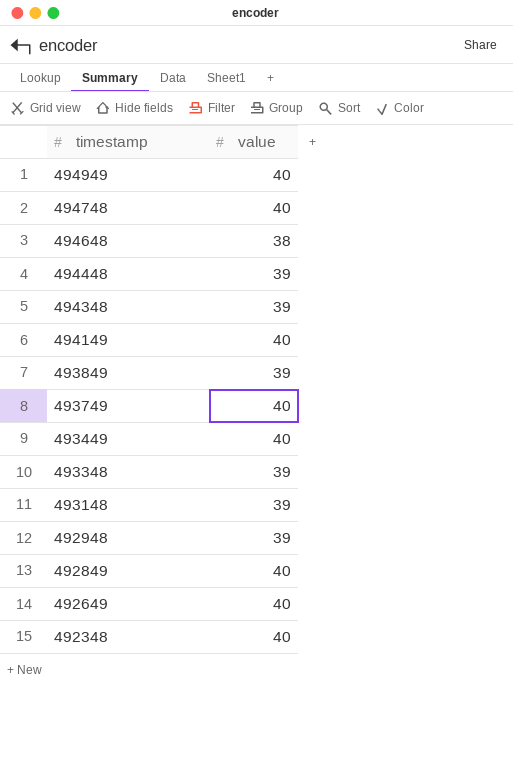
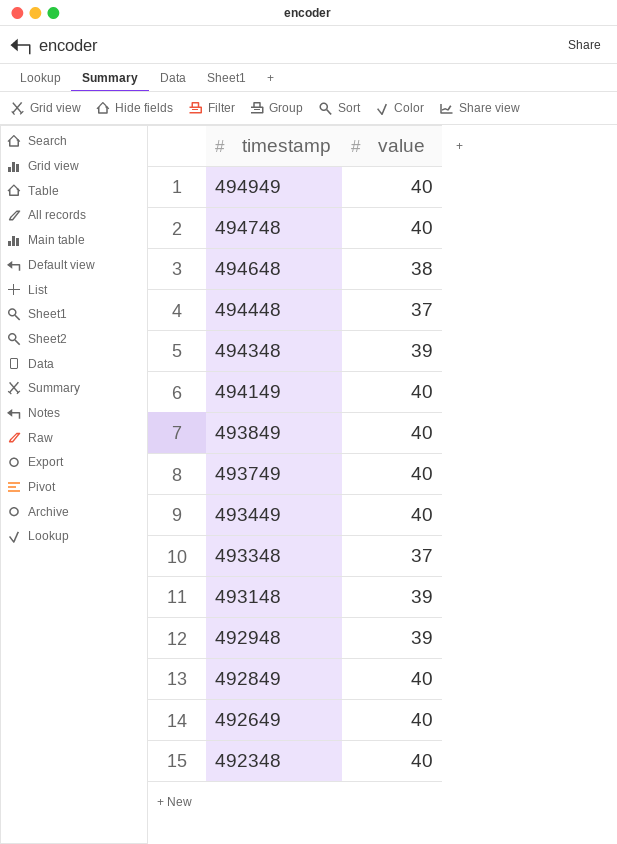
494448 | value: 39 -> 37
493849 | value: 39 -> 40
493348 | value: 39 -> 37

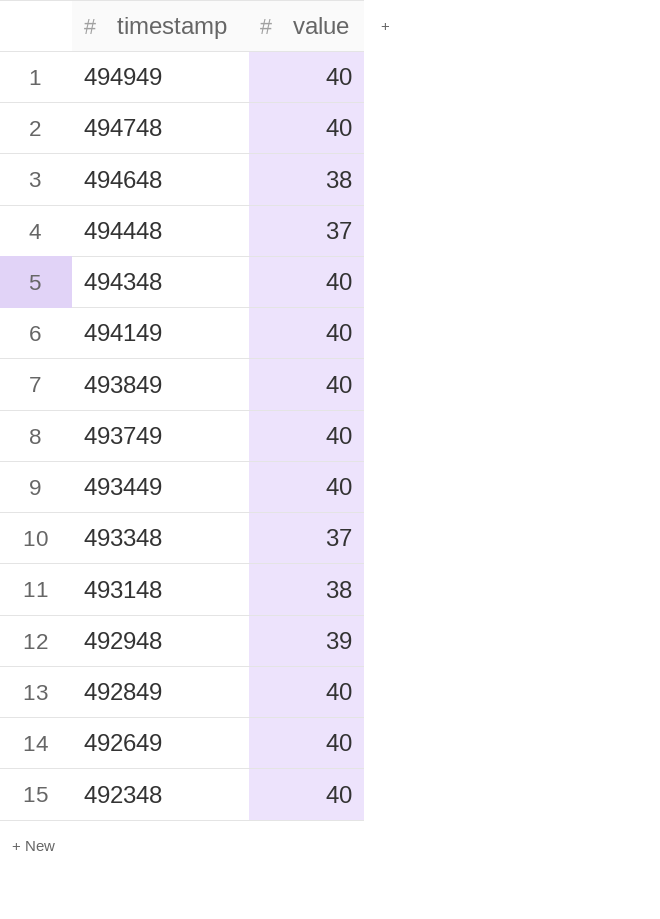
494348 | value: 39 -> 40
493148 | value: 39 -> 38

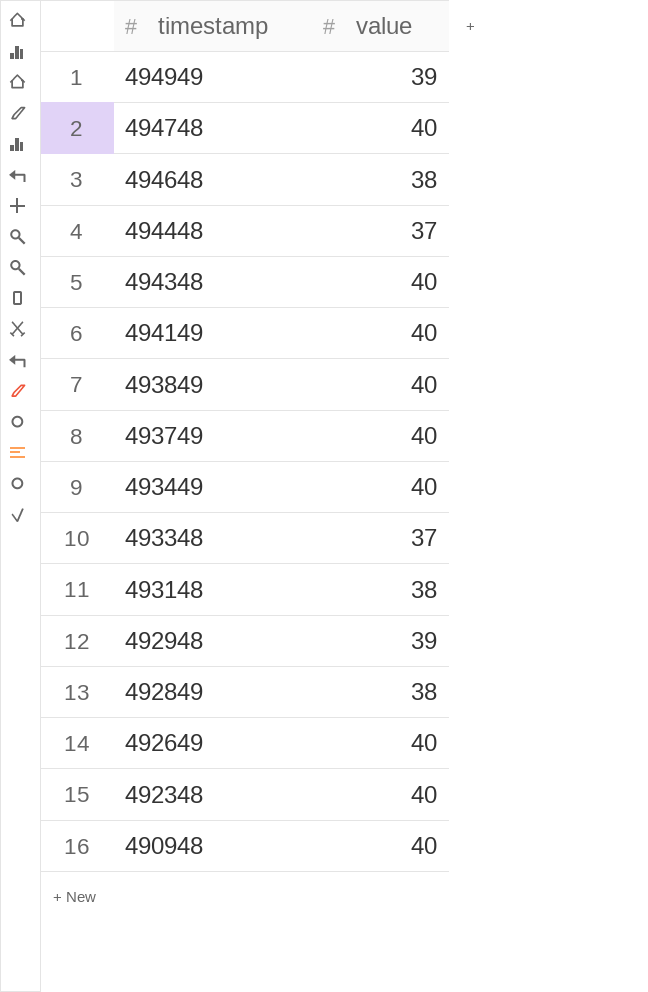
494949 | value: 40 -> 39
492849 | value: 40 -> 38
row 490948: none -> 40

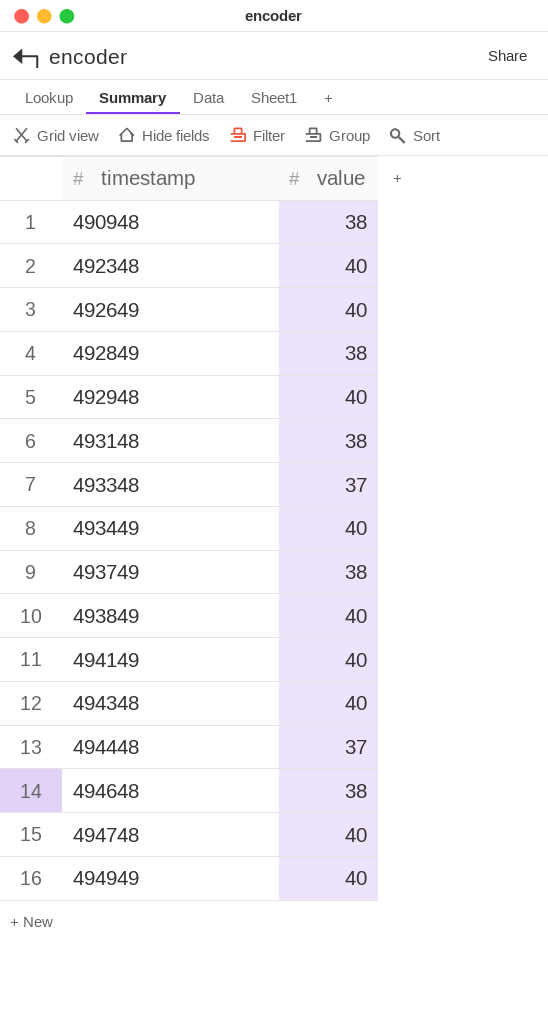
row order: timestamp descending -> timestamp ascending
490948 | value: 40 -> 38
492948 | value: 39 -> 40
493749 | value: 40 -> 38
494949 | value: 39 -> 40

